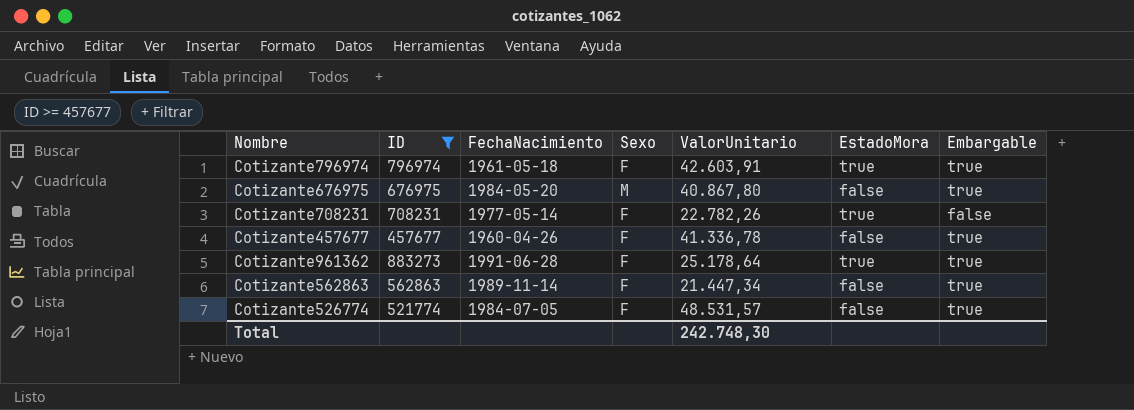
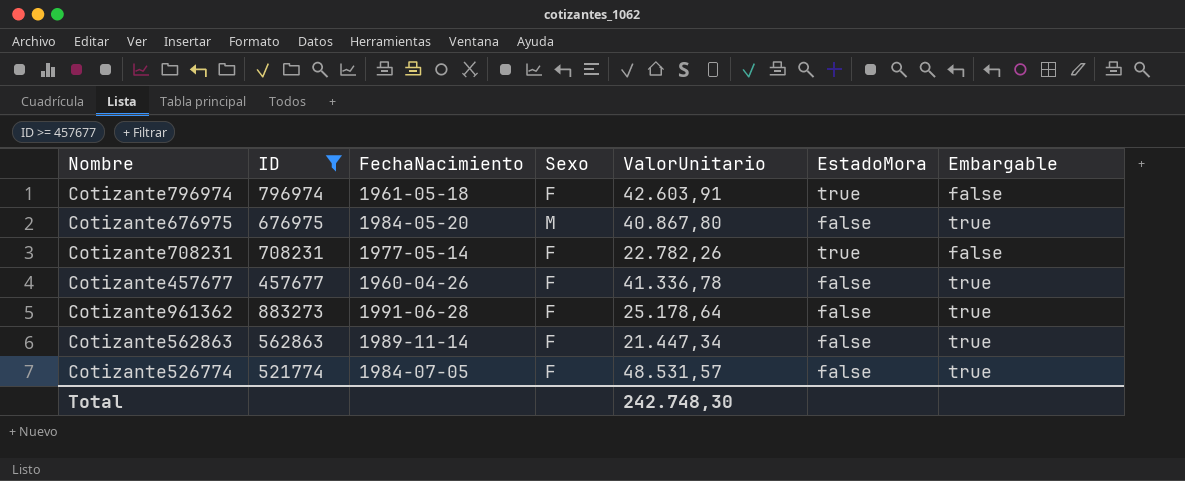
Cotizante796974 | Embargable: true -> false
Cotizante961362 | EstadoMora: true -> false

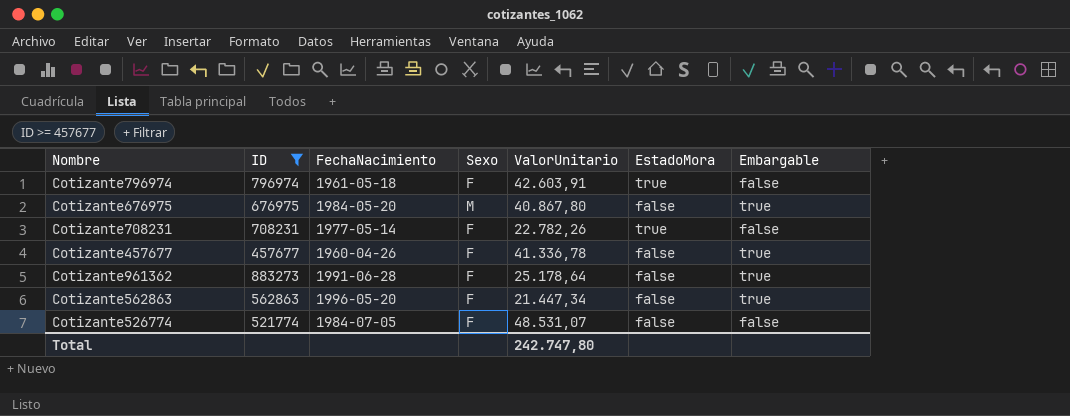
Cotizante562863 | FechaNacimiento: 1989-11-14 -> 1996-05-20
Cotizante526774 | ValorUnitario: 48.531,57 -> 48.531,07
Cotizante526774 | Embargable: true -> false
Total | ValorUnitario: 242.748,30 -> 242.747,80

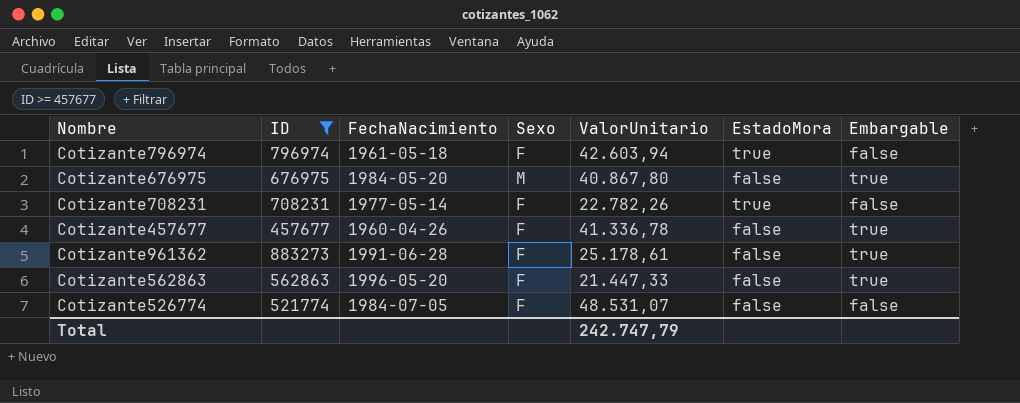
Cotizante796974 | ValorUnitario: 42.603,91 -> 42.603,94
Cotizante961362 | ValorUnitario: 25.178,64 -> 25.178,61
Cotizante562863 | ValorUnitario: 21.447,34 -> 21.447,33
Total | ValorUnitario: 242.747,80 -> 242.747,79

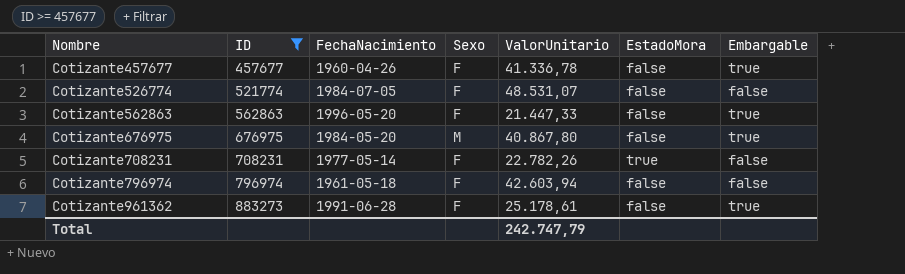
row order: none -> Nombre ascending
Cotizante796974 | EstadoMora: true -> false

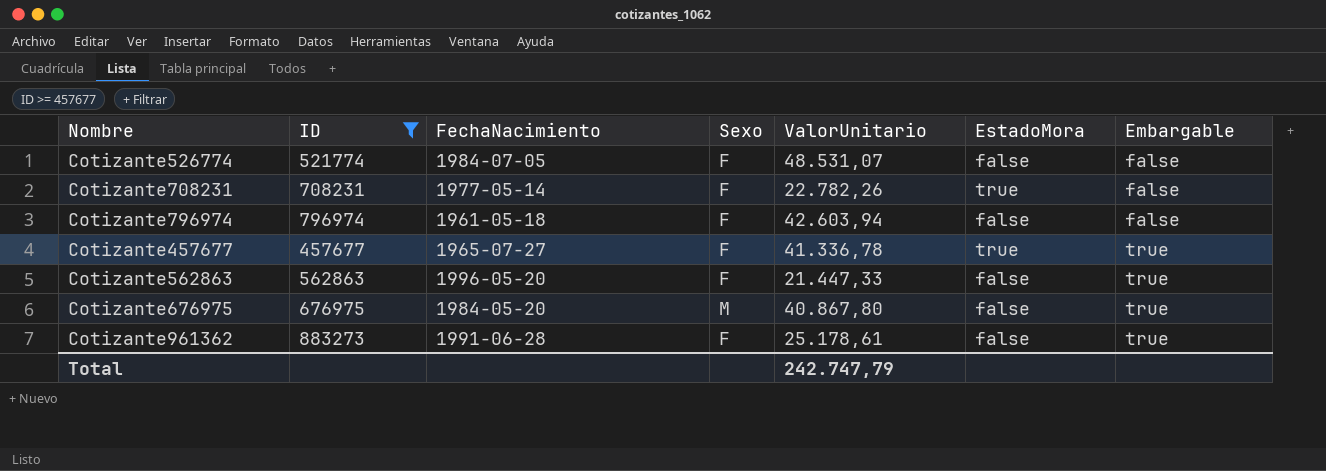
row order: Nombre ascending -> Embargable ascending
Cotizante457677 | FechaNacimiento: 1960-04-26 -> 1965-07-27
Cotizante457677 | EstadoMora: false -> true

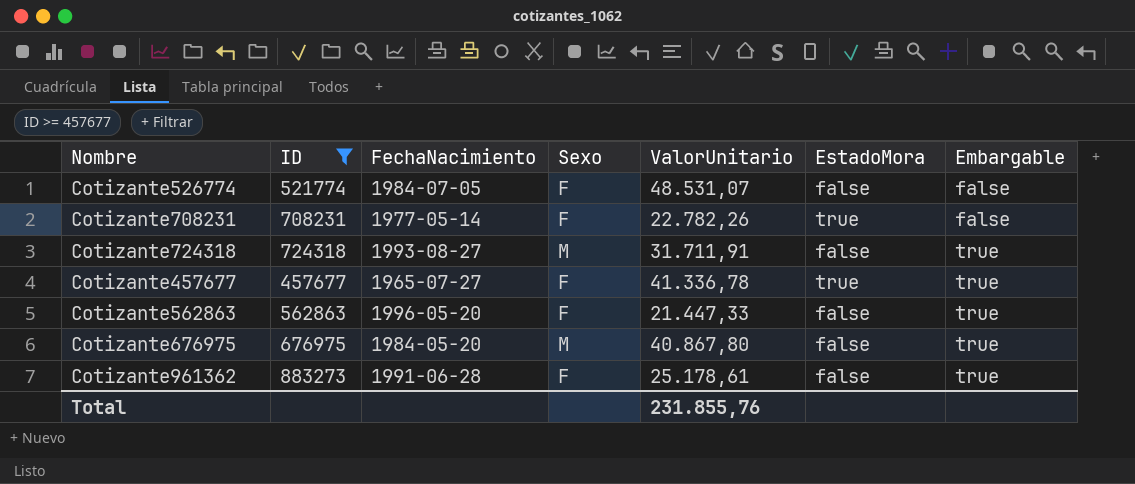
row Cotizante796974: 796974 | 1961-05-18 | F | 42.603,94 | false | false -> none
row Cotizante724318: none -> 724318 | 1993-08-27 | M | 31.711,91 | false | true
Total | ValorUnitario: 242.747,79 -> 231.855,76

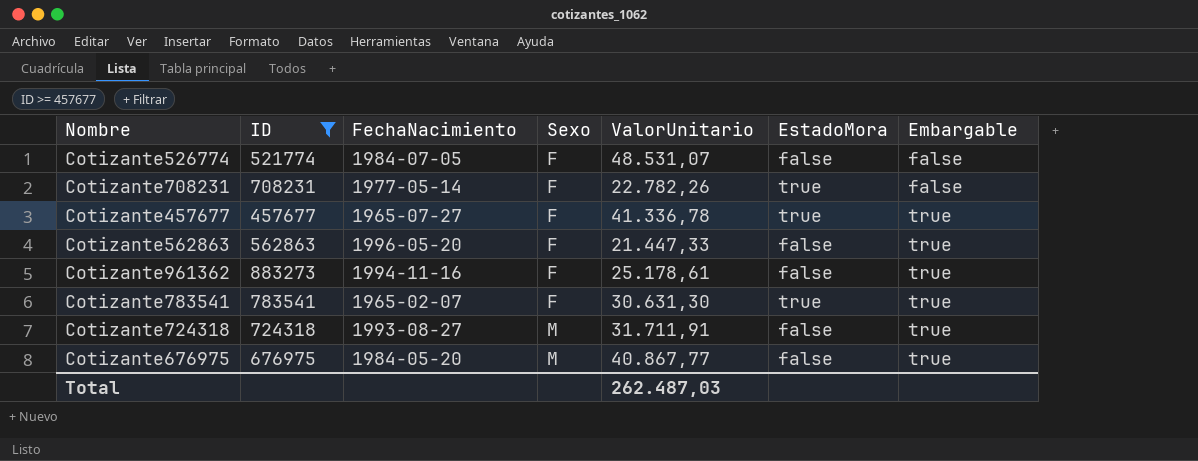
row order: Embargable ascending -> Sexo ascending
Cotizante961362 | FechaNacimiento: 1991-06-28 -> 1994-11-16
row Cotizante783541: none -> 783541 | 1965-02-07 | F | 30.631,30 | true | true
Cotizante676975 | ValorUnitario: 40.867,80 -> 40.867,77
Total | ValorUnitario: 231.855,76 -> 262.487,03

